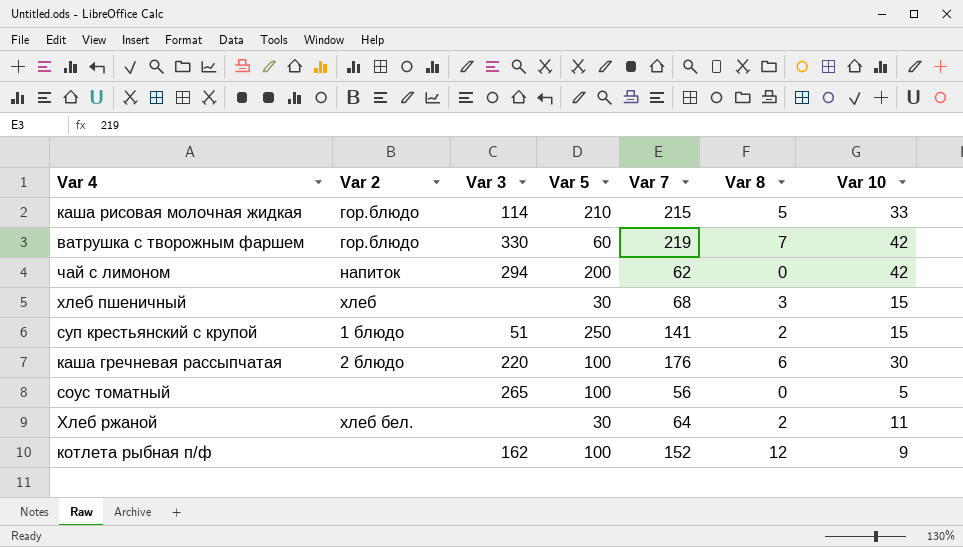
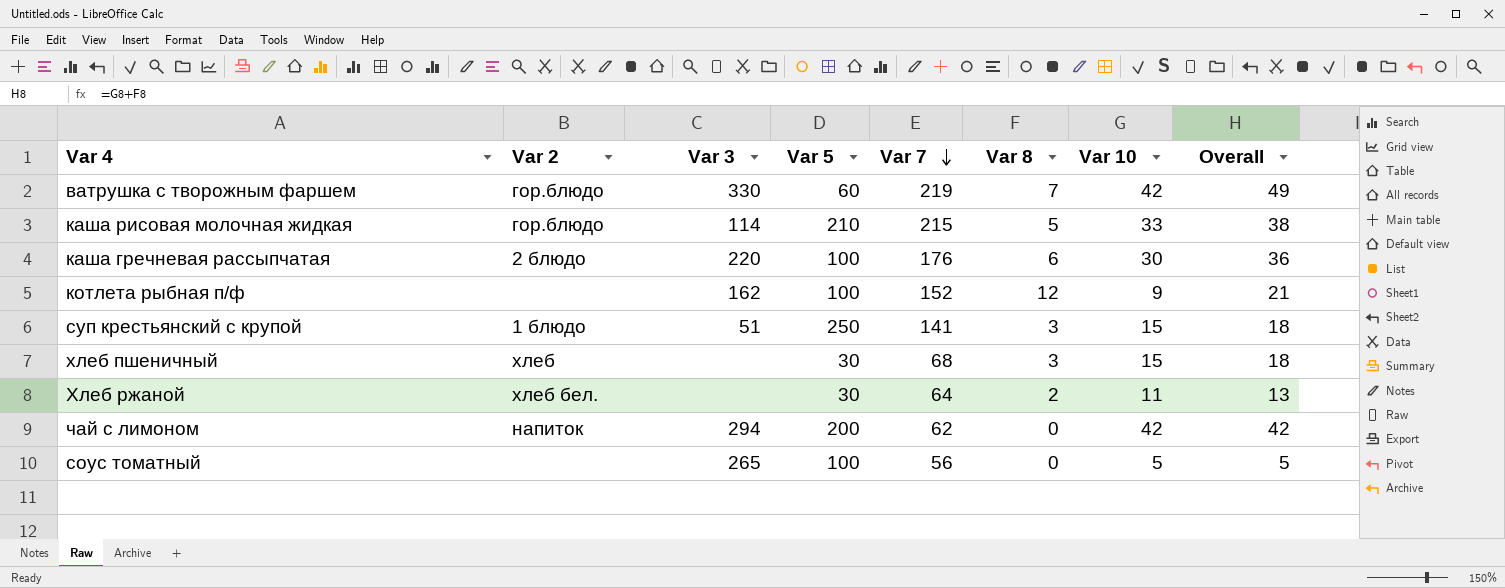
row order: none -> Var 7 descending
column Overall | formula: none -> [Var 8] + [Var 10]
суп крестьянский с крупой | Var 8: 2 -> 3

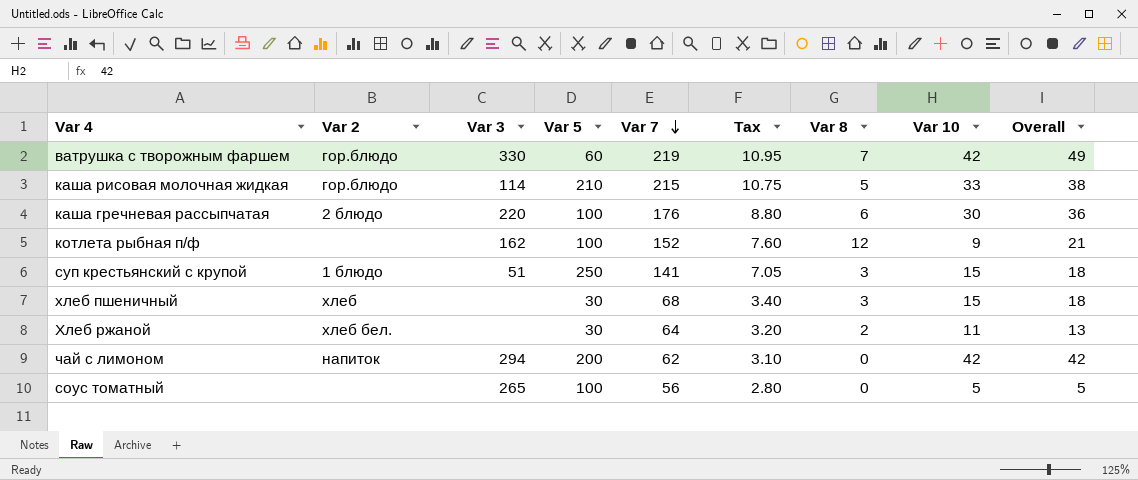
column Tax | formula: none -> [Var 7] * 0.05

